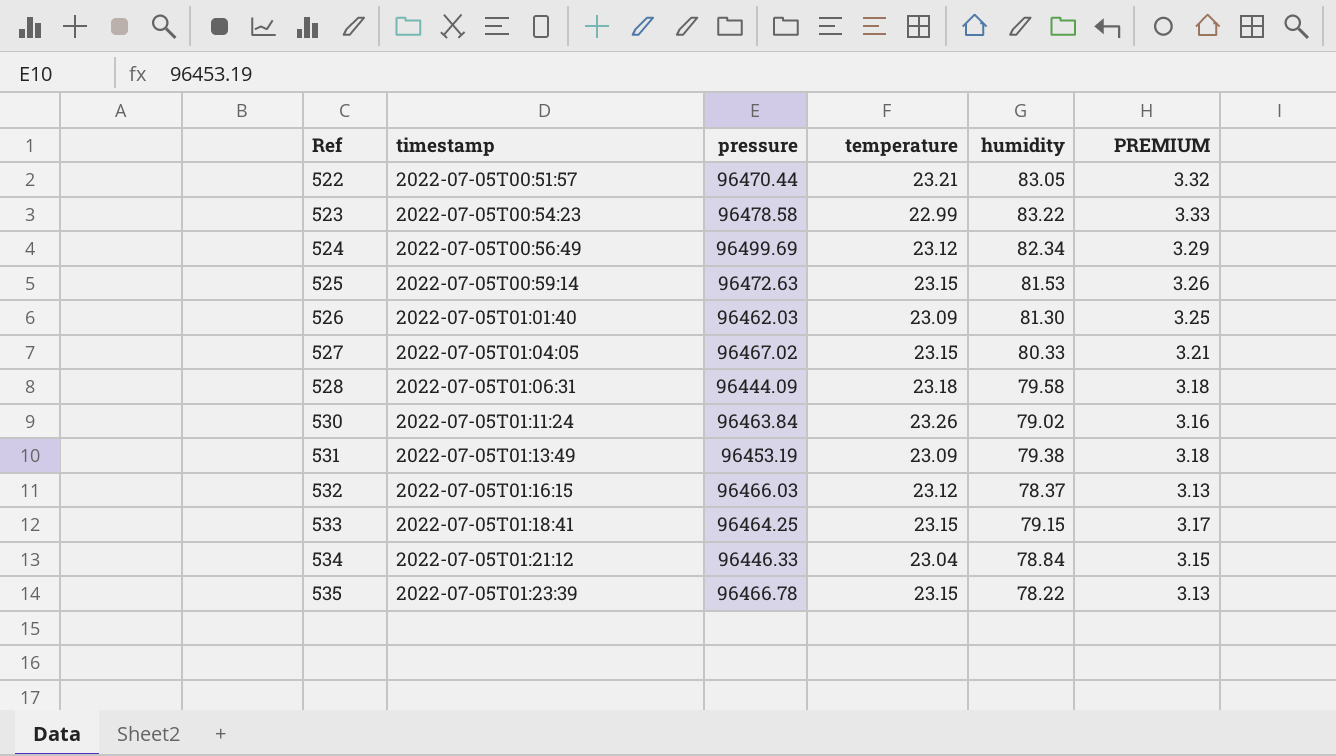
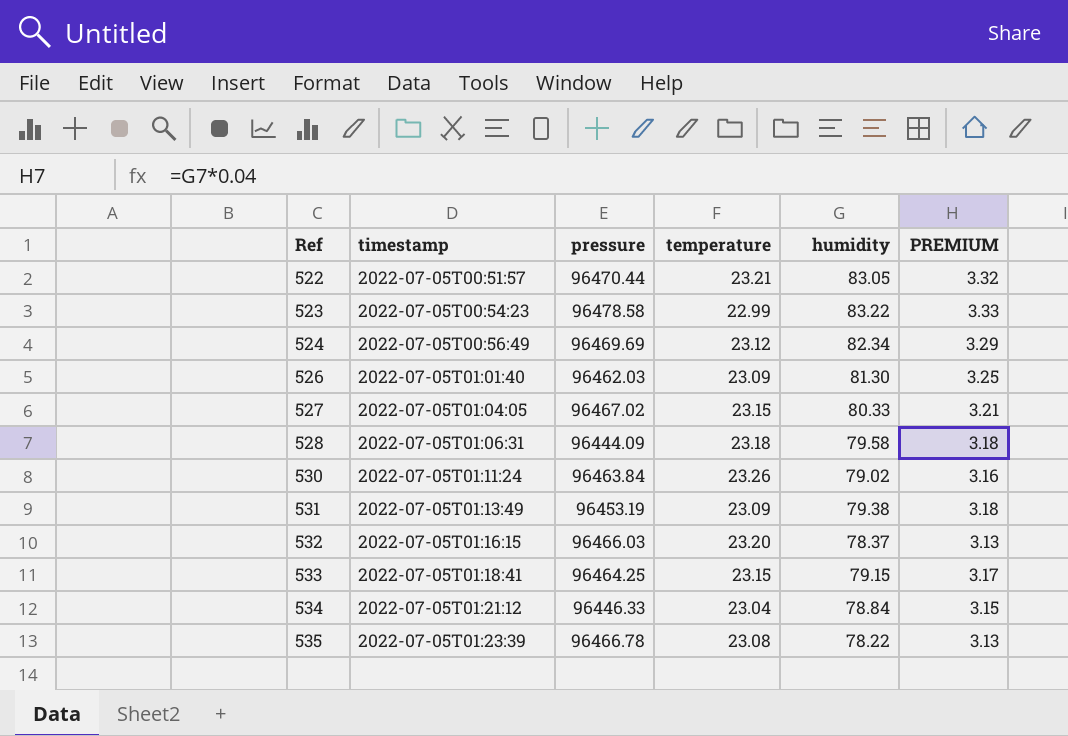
row 525: 2022-07-05T00:59:14 | 96472.63 | 23.15 | 81.53 | 3.26 -> none
524 | pressure: 96499.69 -> 96469.69
532 | temperature: 23.12 -> 23.20
535 | temperature: 23.15 -> 23.08

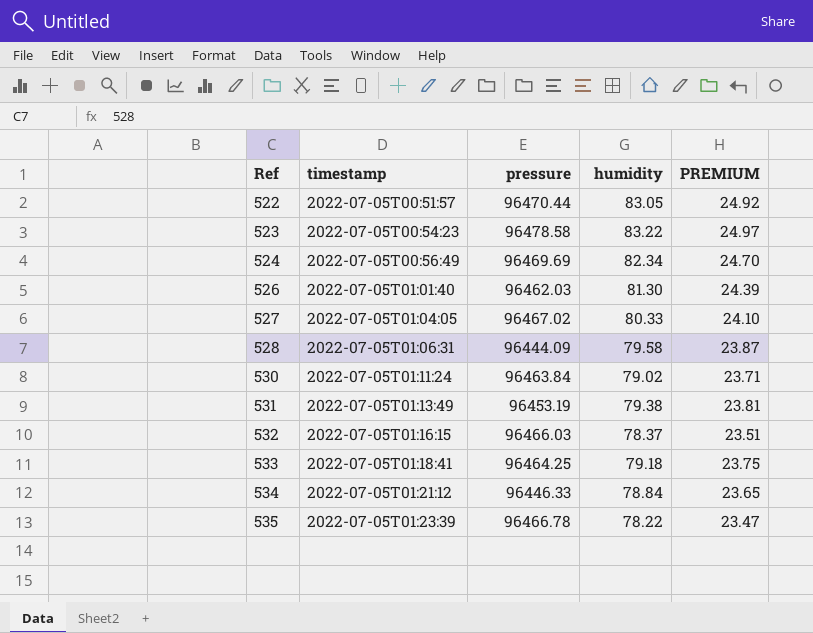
column temperature | position: 4 -> none
column PREMIUM | formula: [humidity] * 0.04 -> [humidity] * 0.3
533 | humidity: 79.15 -> 79.18

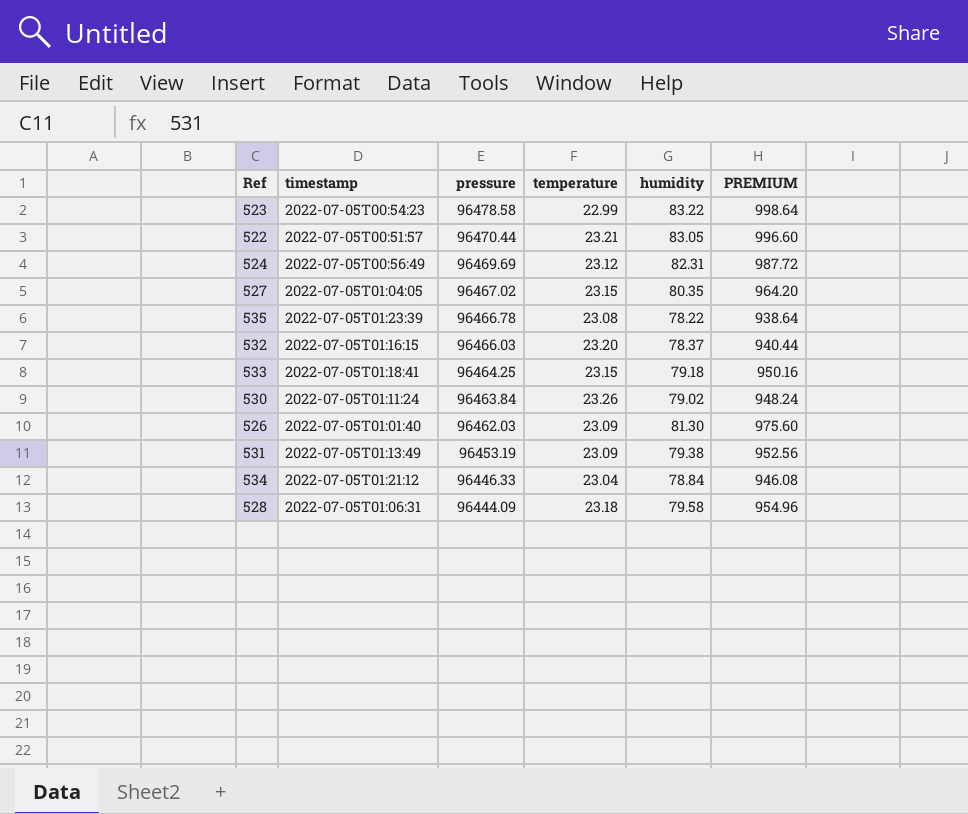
row order: Ref ascending -> pressure descending
column temperature | position: none -> 4
column PREMIUM | formula: [humidity] * 0.3 -> [humidity] * 12
524 | humidity: 82.34 -> 82.31
527 | humidity: 80.33 -> 80.35

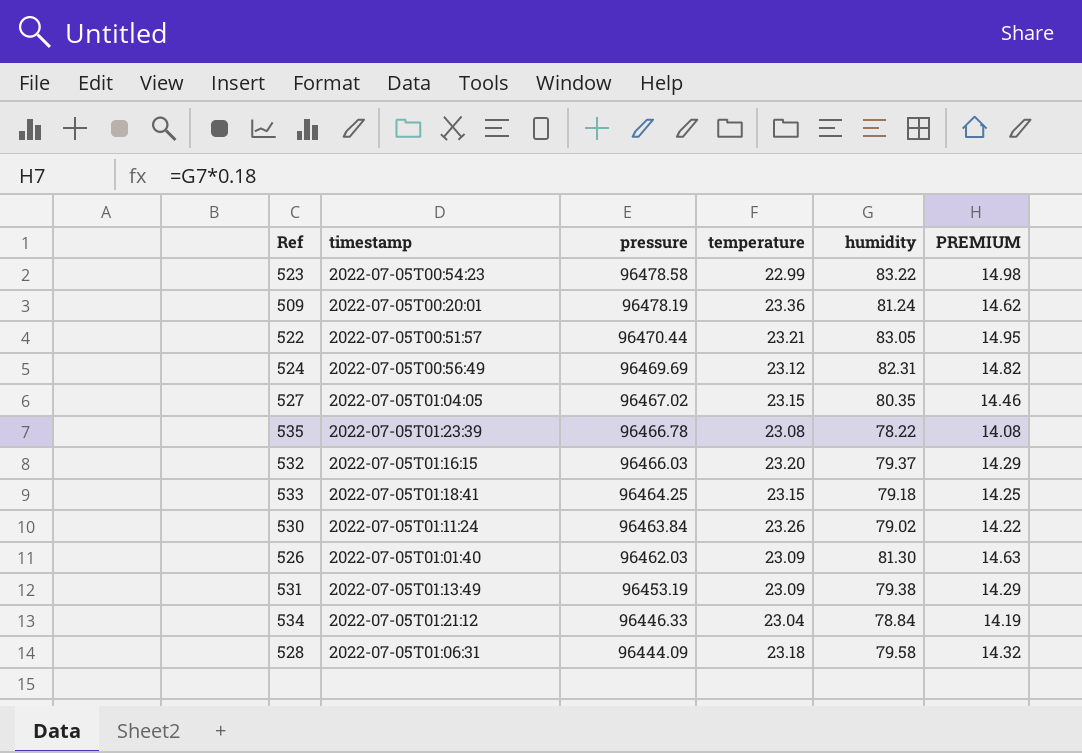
column PREMIUM | formula: [humidity] * 12 -> [humidity] * 0.18
row 509: none -> 2022-07-05T00:20:01 | 96478.19 | 23.36 | 81.24 | 14.62
532 | humidity: 78.37 -> 79.37

